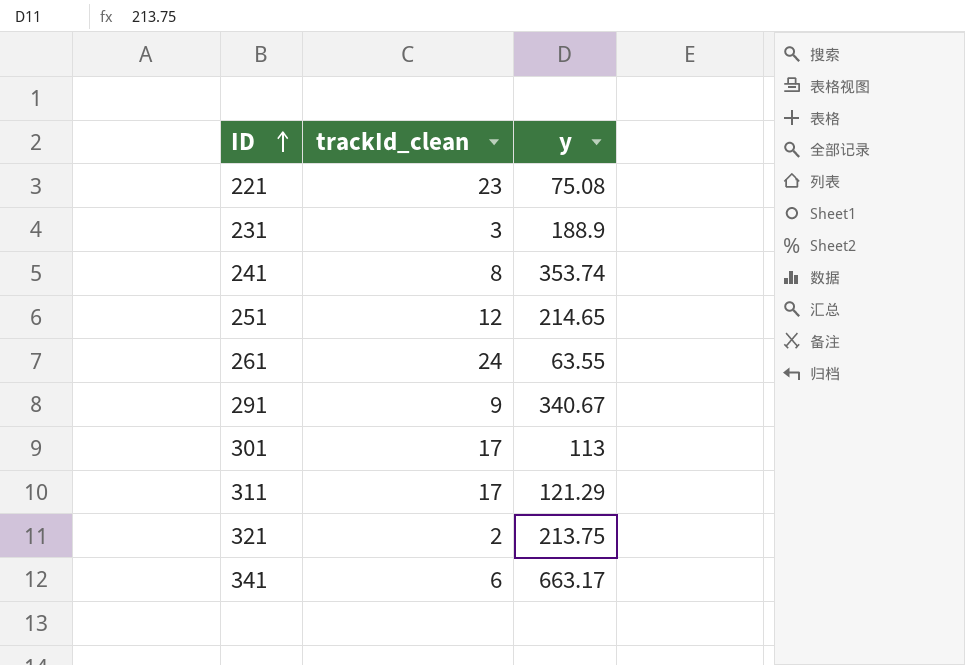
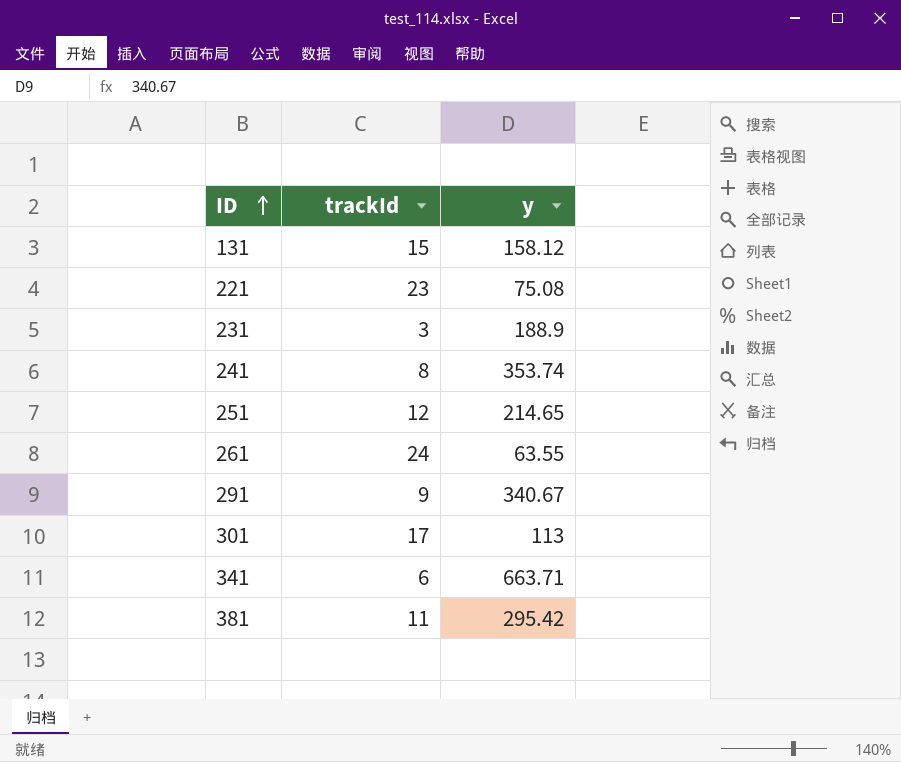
column name: trackId_clean -> trackId
row 311: 17 | 121.29 -> none
row 321: 2 | 213.75 -> none
row 131: none -> 15 | 158.12
341 | y: 663.17 -> 663.71
row 381: none -> 11 | 295.42

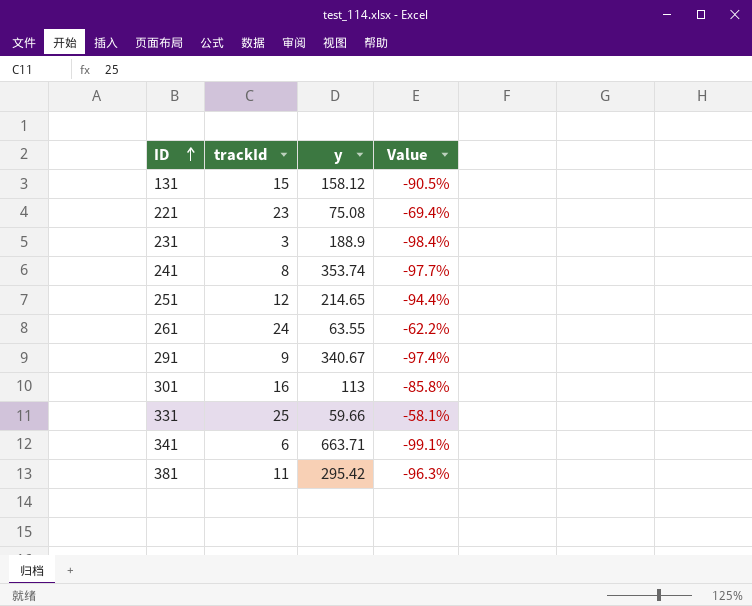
column Value | formula: none -> ([trackId] - [y]) / [y]
301 | trackId: 17 -> 16
row 331: none -> 25 | 59.66 | -58.1%

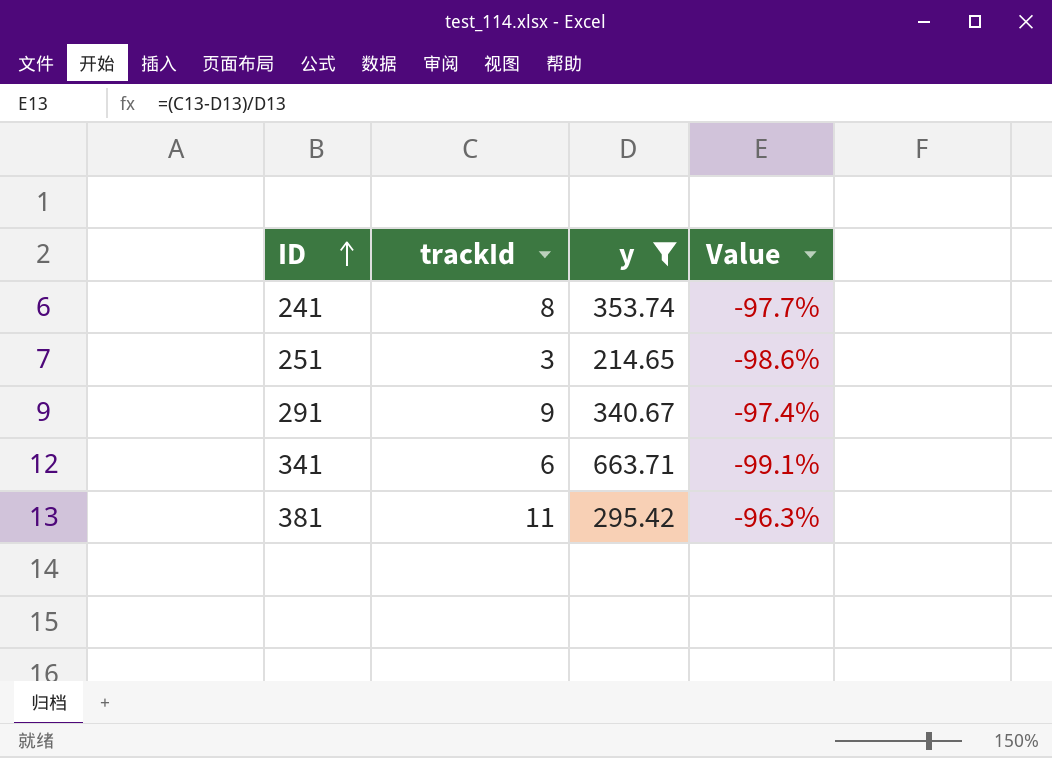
filter: none -> y >= 214.65
251 | trackId: 12 -> 3
251 | Value: -94.4% -> -98.6%

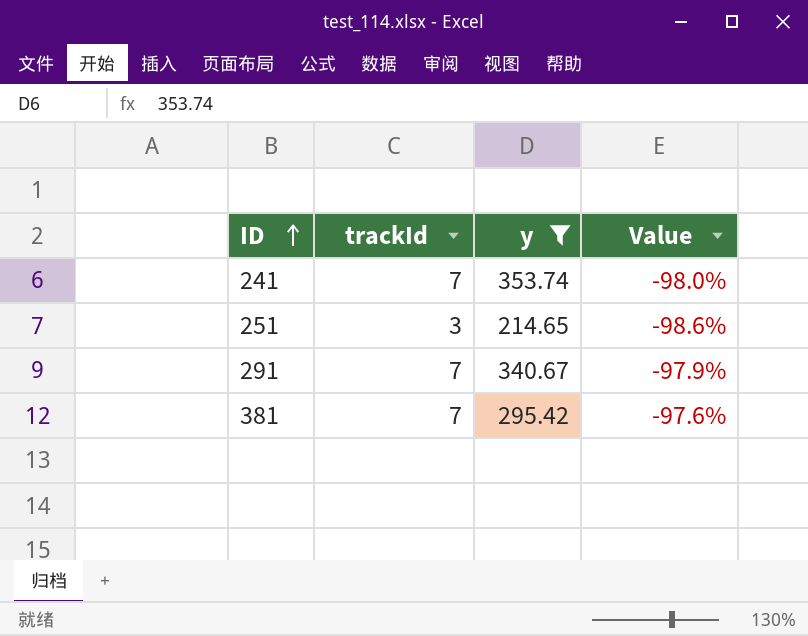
row 341: 6 | 663.71 | -99.1% -> none
241 | trackId: 8 -> 7
241 | Value: -97.7% -> -98.0%
291 | trackId: 9 -> 7
291 | Value: -97.4% -> -97.9%
381 | trackId: 11 -> 7
381 | Value: -96.3% -> -97.6%

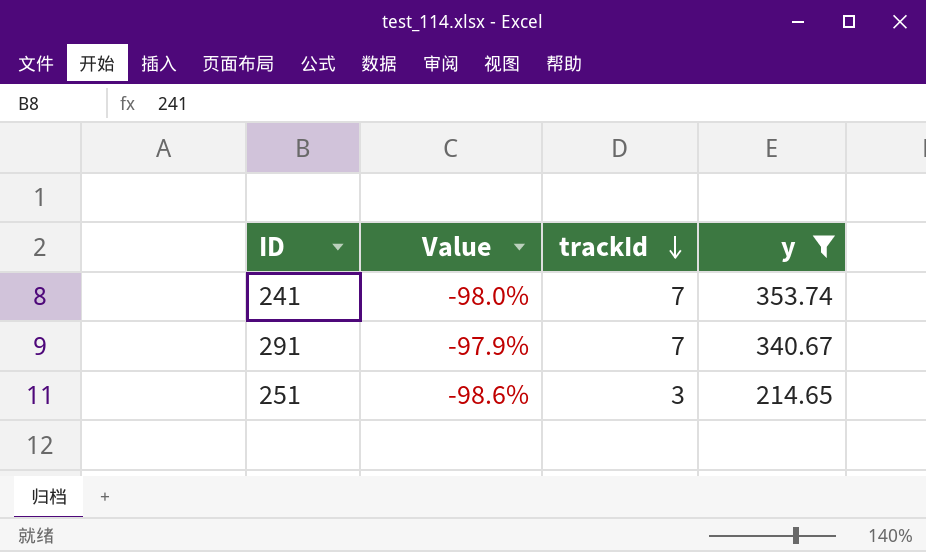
row order: ID ascending -> trackId descending
column Value | position: 4 -> 2
row 381: 7 | 295.42 | -97.6% -> none

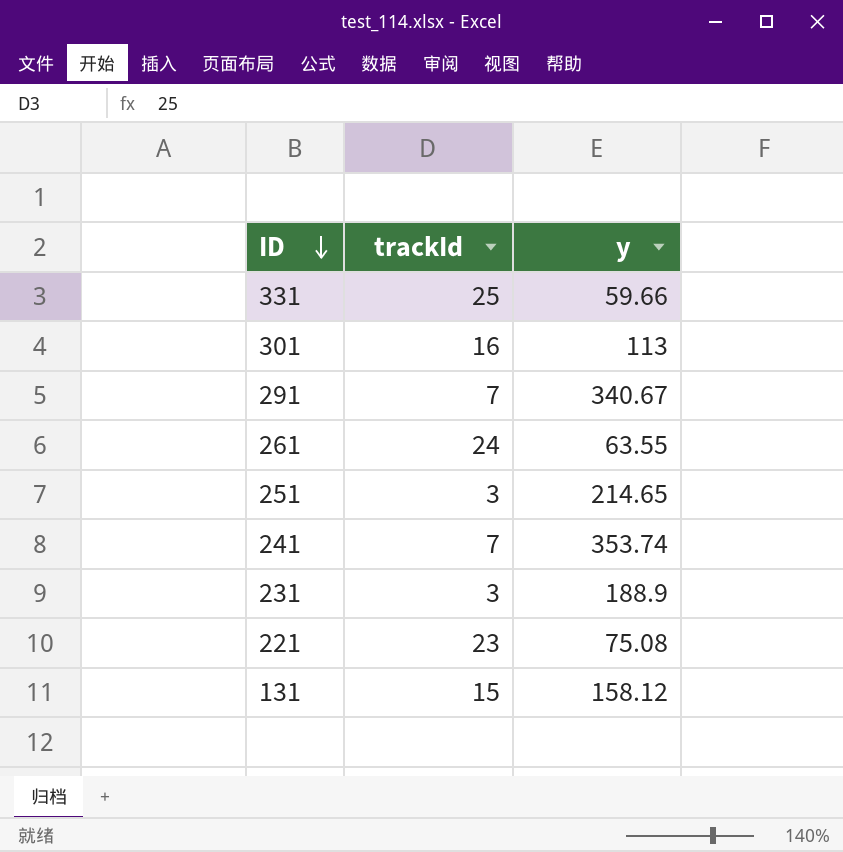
filter: y >= 214.65 -> none
row order: trackId descending -> ID descending
column Value | formula: ([trackId] - [y]) / [y] -> none

